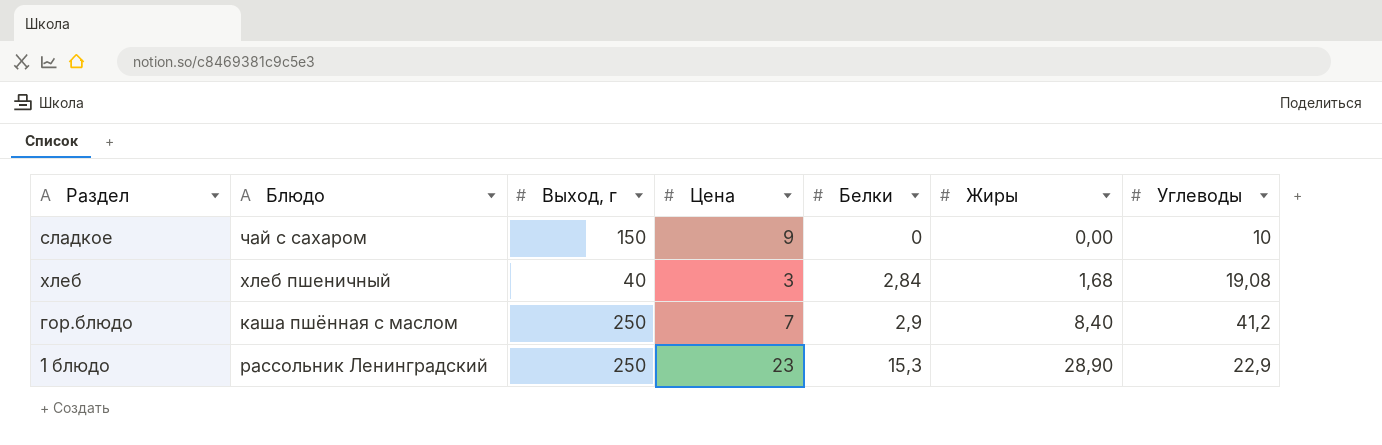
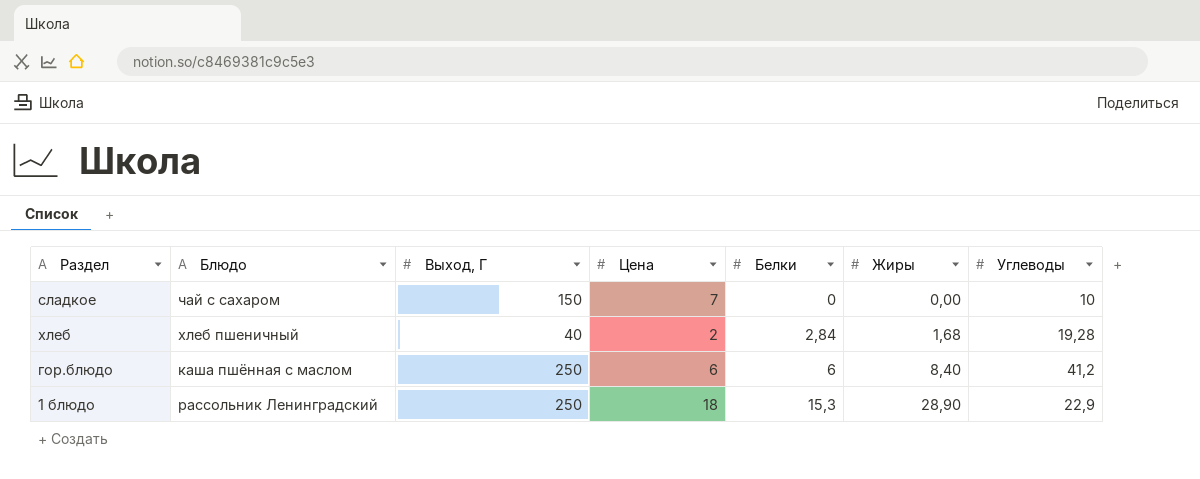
column name: Выход, г -> Выход, Г
сладкое | Цена: 9 -> 7
хлеб | Цена: 3 -> 2
хлеб | Углеводы: 19,08 -> 19,28
гор.блюдо | Цена: 7 -> 6
гор.блюдо | Белки: 2,9 -> 6
1 блюдо | Цена: 23 -> 18

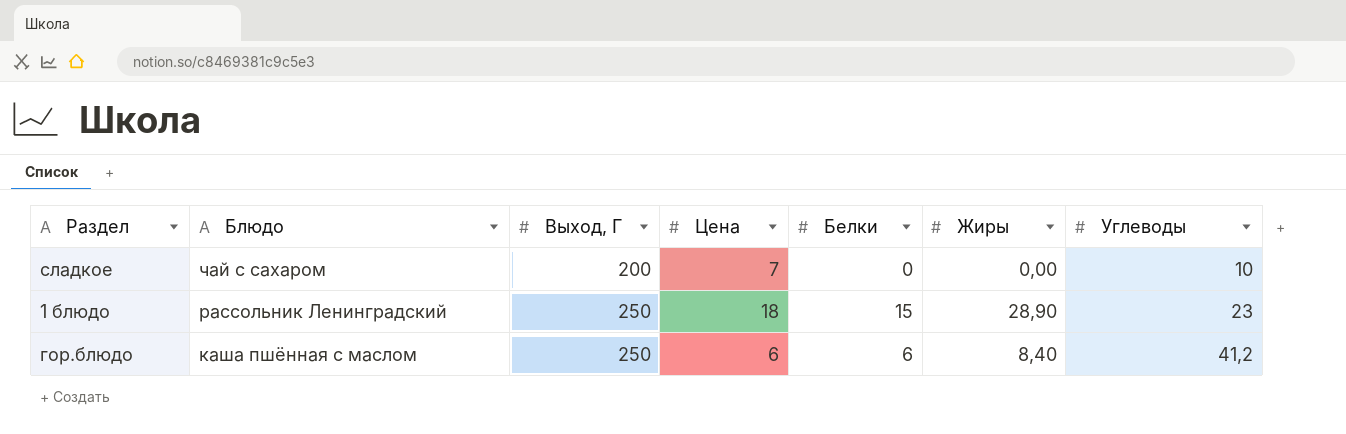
row order: Белки ascending -> Блюдо descending
row хлеб: хлеб пшеничный | 40 | 2 | 2,84 | 1,68 | 19,28 -> none
сладкое | Выход, Г: 150 -> 200
1 блюдо | Белки: 15,3 -> 15
1 блюдо | Углеводы: 22,9 -> 23

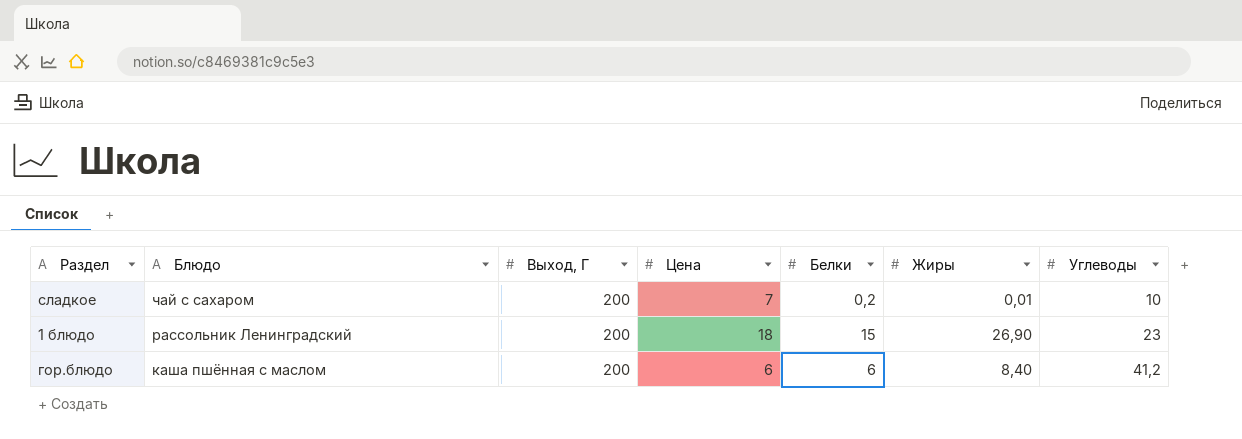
сладкое | Белки: 0 -> 0,2
сладкое | Жиры: 0,00 -> 0,01
1 блюдо | Выход, Г: 250 -> 200
1 блюдо | Жиры: 28,90 -> 26,90
гор.блюдо | Выход, Г: 250 -> 200

